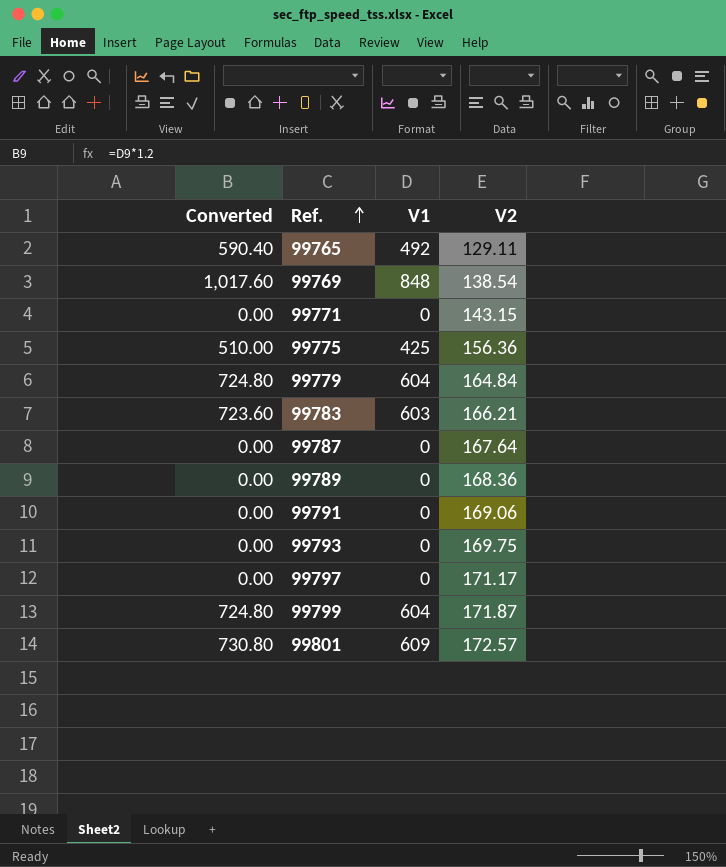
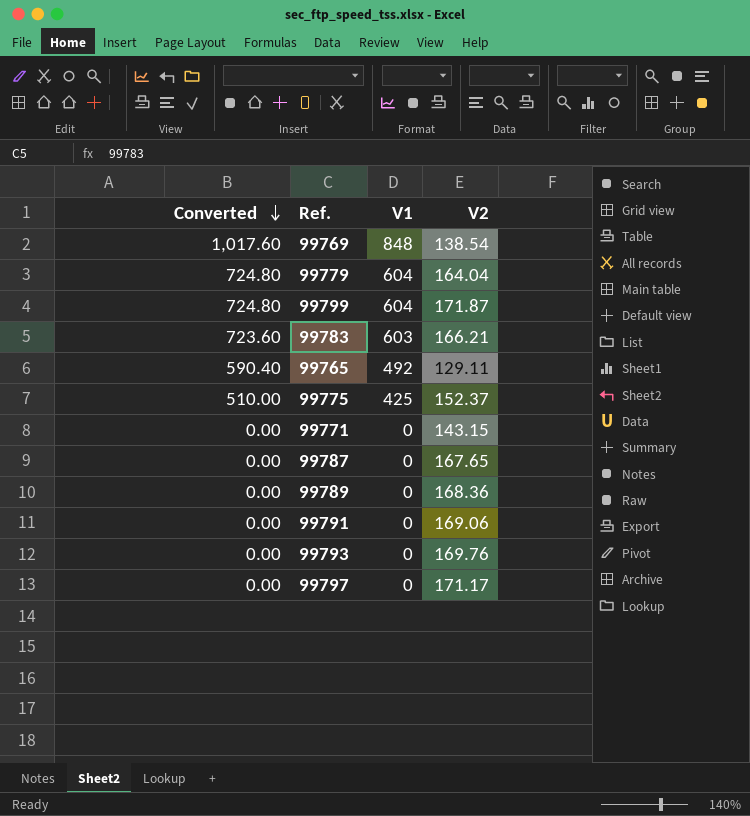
row order: Ref. ascending -> Converted descending
row 99801: 730.80 | 609 | 172.57 -> none
99779 | V2: 164.84 -> 164.04
99775 | V2: 156.36 -> 152.37
99787 | V2: 167.64 -> 167.65
99793 | V2: 169.75 -> 169.76

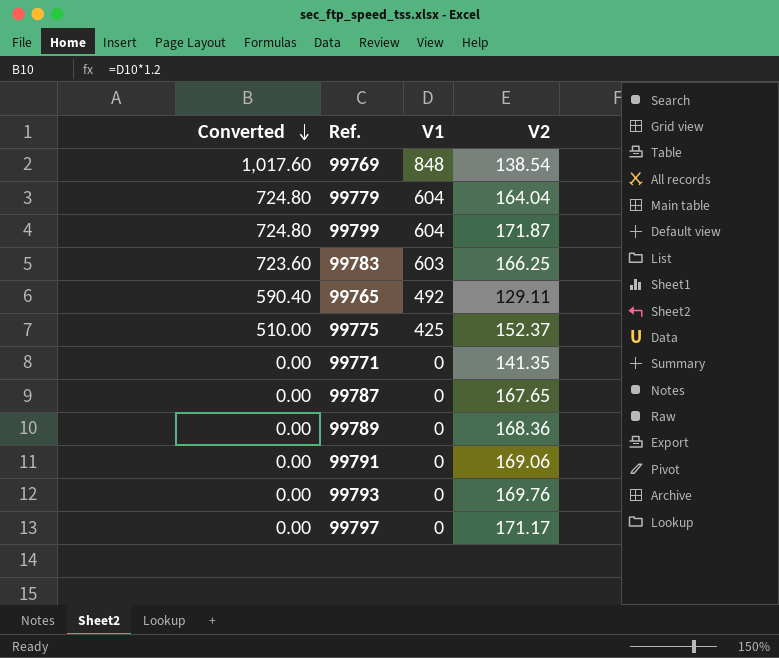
99783 | V2: 166.21 -> 166.25
99771 | V2: 143.15 -> 141.35

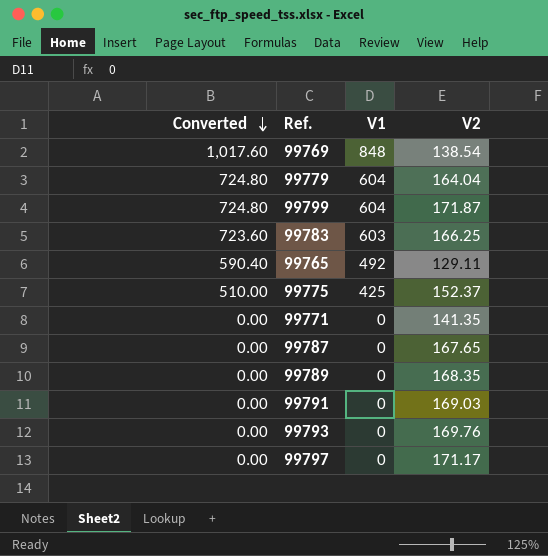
99789 | V2: 168.36 -> 168.35
99791 | V2: 169.06 -> 169.03

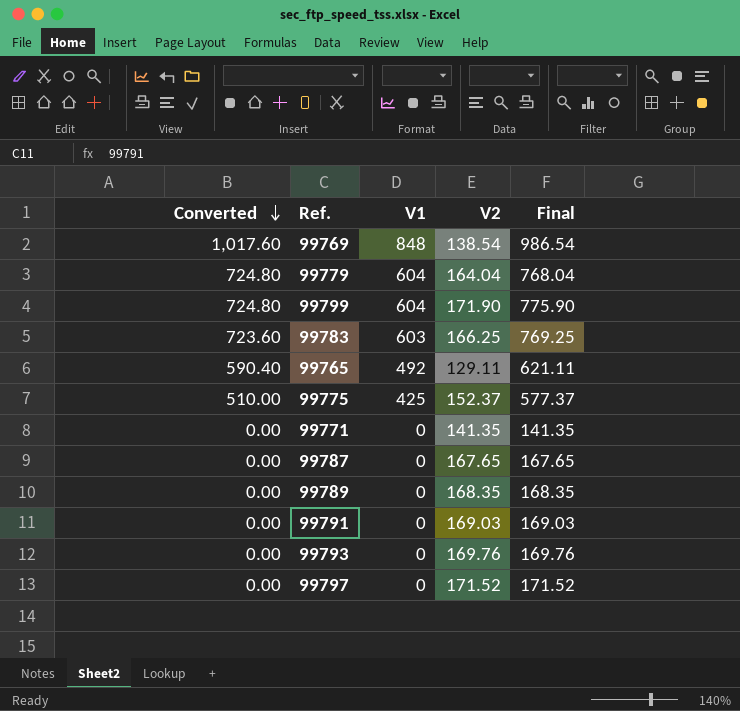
column Final | formula: none -> [V1] + [V2]
99799 | V2: 171.87 -> 171.90
99797 | V2: 171.17 -> 171.52

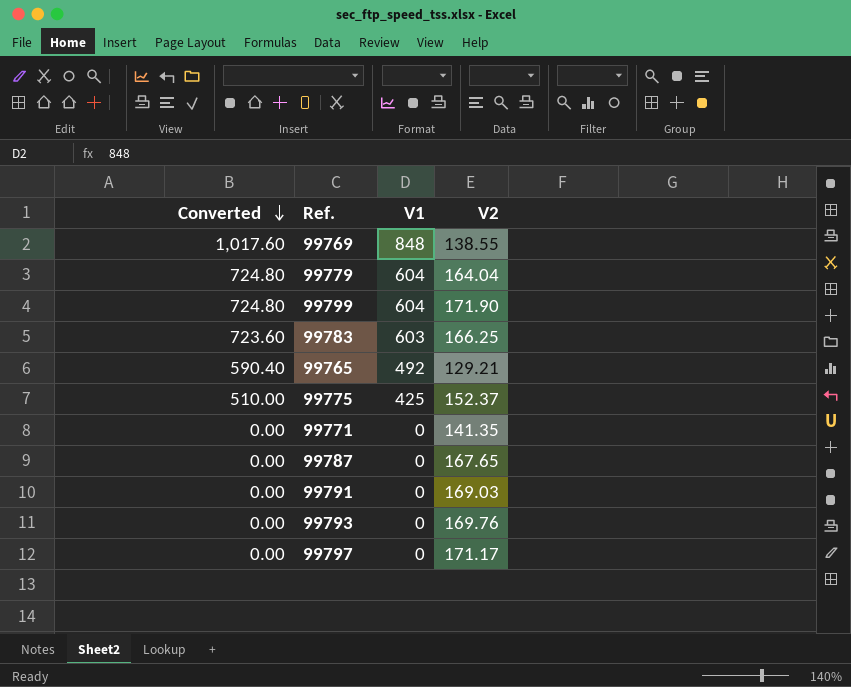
column Final | formula: [V1] + [V2] -> none
row 99789: 0.00 | 0 | 168.35 | 168.35 -> none
99769 | V2: 138.54 -> 138.55
99765 | V2: 129.11 -> 129.21
99797 | V2: 171.52 -> 171.17

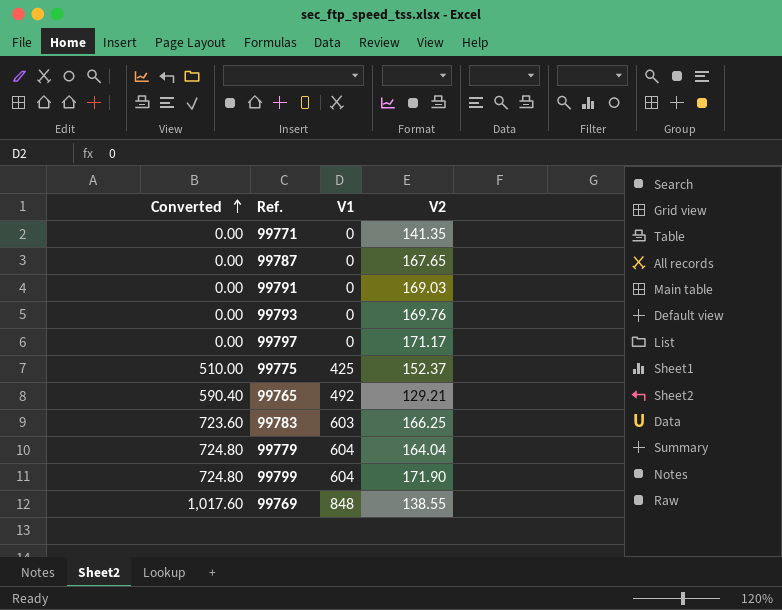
row order: Converted descending -> Converted ascending

